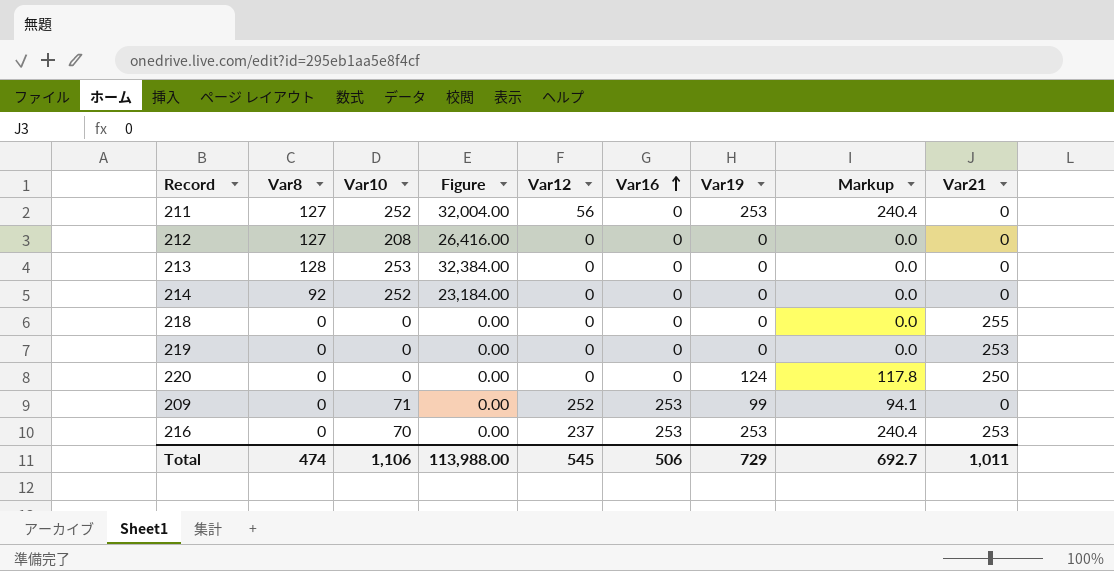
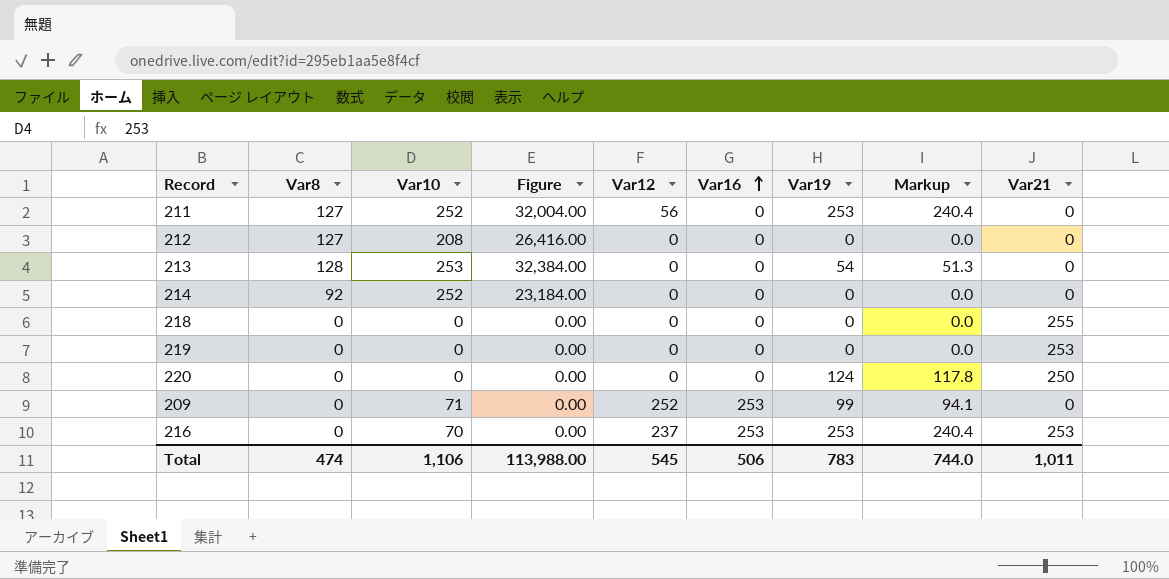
213 | Var19: 0 -> 54
213 | Markup: 0.0 -> 51.3
Total | Var19: 729 -> 783
Total | Markup: 692.7 -> 744.0

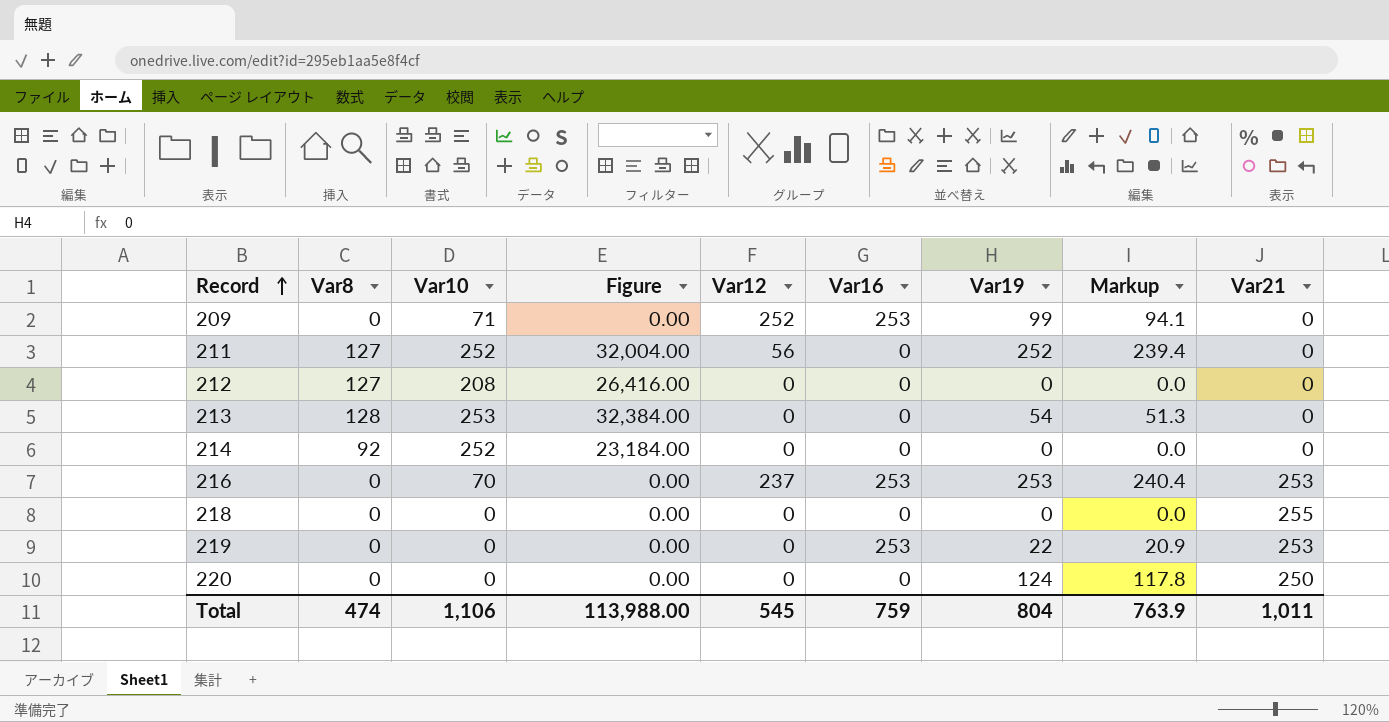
row order: Var16 ascending -> Record ascending
211 | Var19: 253 -> 252
211 | Markup: 240.4 -> 239.4
219 | Var16: 0 -> 253
219 | Var19: 0 -> 22
219 | Markup: 0.0 -> 20.9
Total | Var16: 506 -> 759
Total | Var19: 783 -> 804
Total | Markup: 744.0 -> 763.9

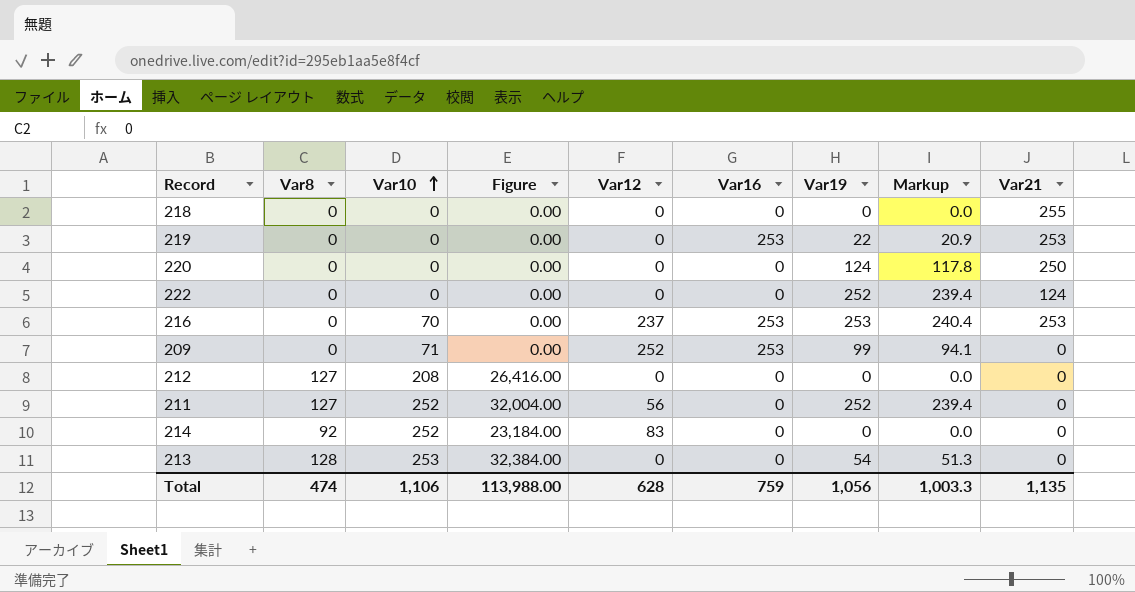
row order: Record ascending -> Var10 ascending
row 222: none -> 0 | 0 | 0.00 | 0 | 0 | 252 | 239.4 | 124
214 | Var12: 0 -> 83
Total | Var12: 545 -> 628
Total | Var19: 804 -> 1,056
Total | Markup: 763.9 -> 1,003.3
Total | Var21: 1,011 -> 1,135

